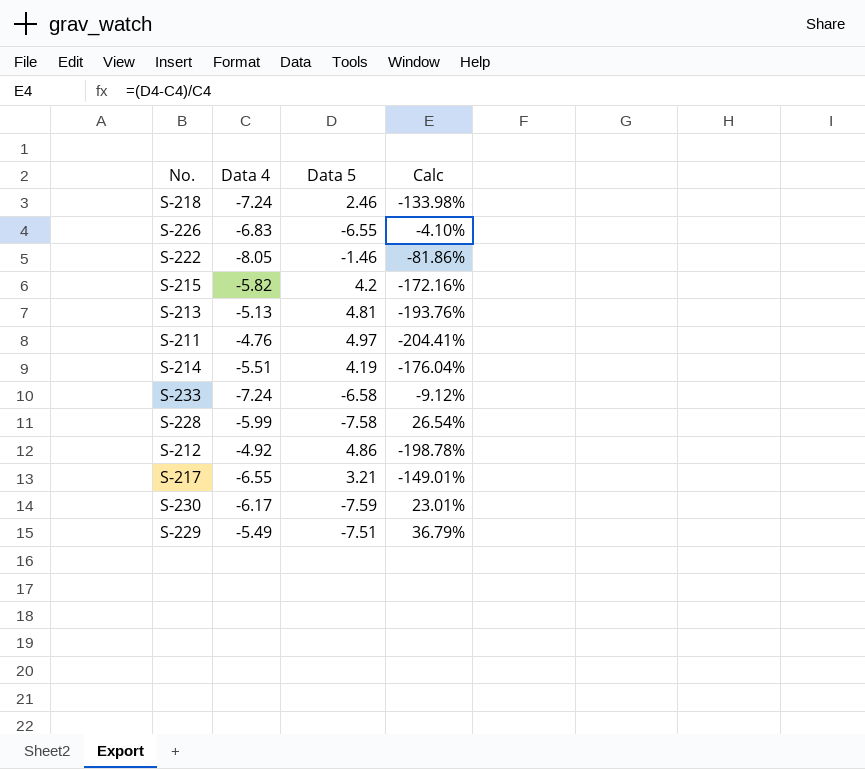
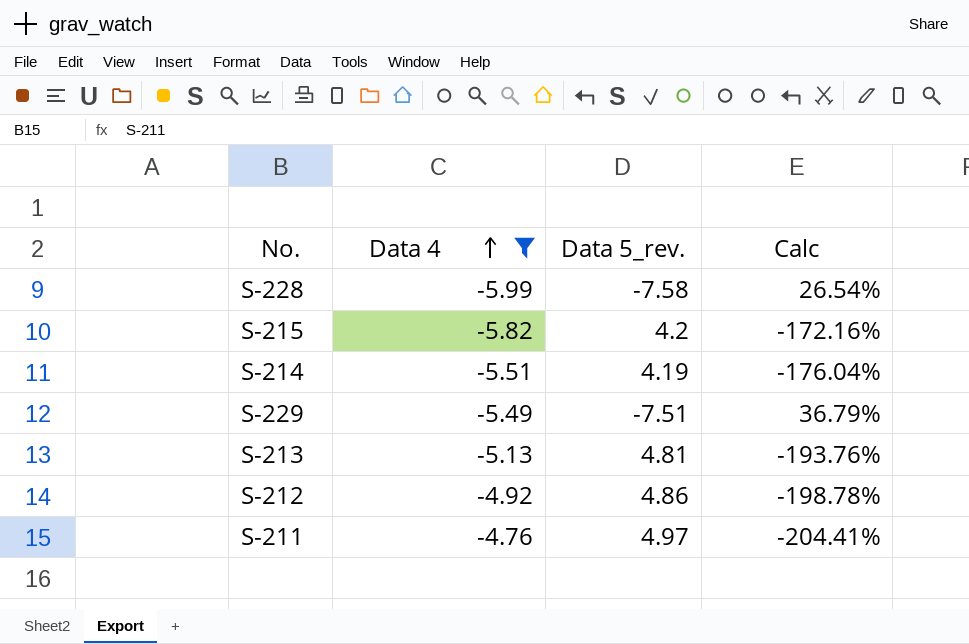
filter: none -> Data 4 >= -5.99
row order: none -> Data 4 ascending
column name: Data 5 -> Data 5_rev.

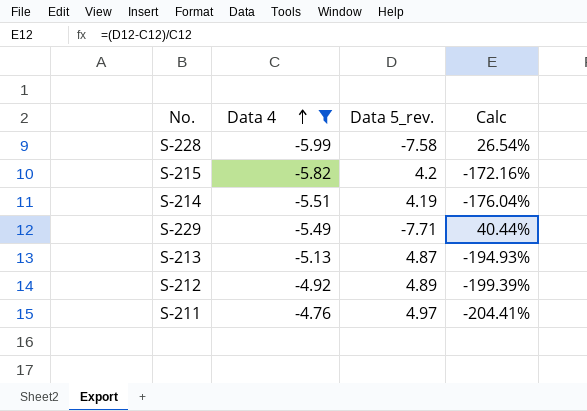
S-229 | Data 5_rev.: -7.51 -> -7.71
S-229 | Calc: 36.79% -> 40.44%
S-213 | Data 5_rev.: 4.81 -> 4.87
S-213 | Calc: -193.76% -> -194.93%
S-212 | Data 5_rev.: 4.86 -> 4.89
S-212 | Calc: -198.78% -> -199.39%

